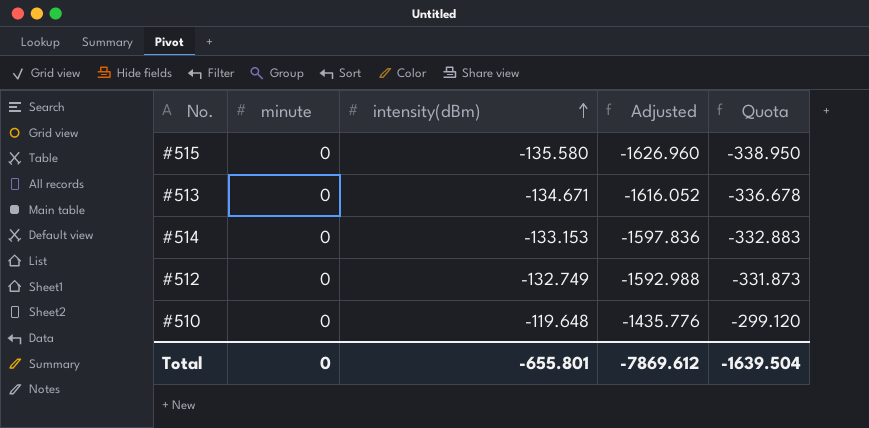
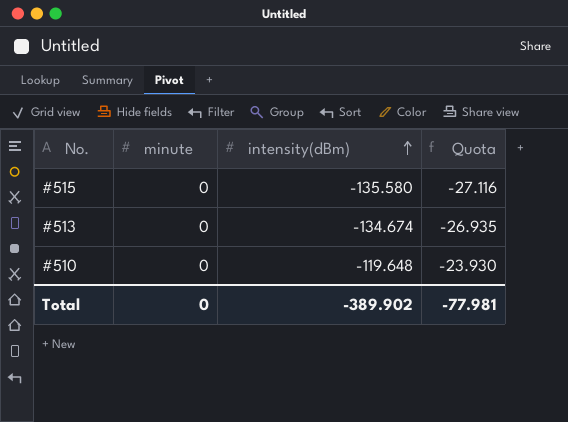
column Adjusted | formula: [intensity(dBm)] * 12 -> none
column Quota | formula: [intensity(dBm)] * 2.5 -> [intensity(dBm)] * 0.2
row #514: 0 | -133.153 | -1597.836 | -332.883 -> none
row #512: 0 | -132.749 | -1592.988 | -331.873 -> none
#513 | intensity(dBm): -134.671 -> -134.674
Total | intensity(dBm): -655.801 -> -389.902
Total | Quota: -1639.504 -> -77.981

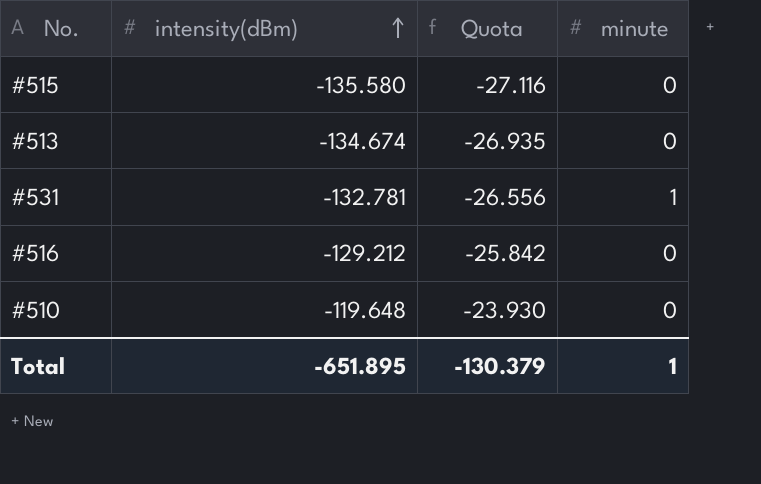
column minute | position: 2 -> 4
row #531: none -> -132.781 | -26.556 | 1
row #516: none -> -129.212 | -25.842 | 0
Total | intensity(dBm): -389.902 -> -651.895
Total | Quota: -77.981 -> -130.379
Total | minute: 0 -> 1

